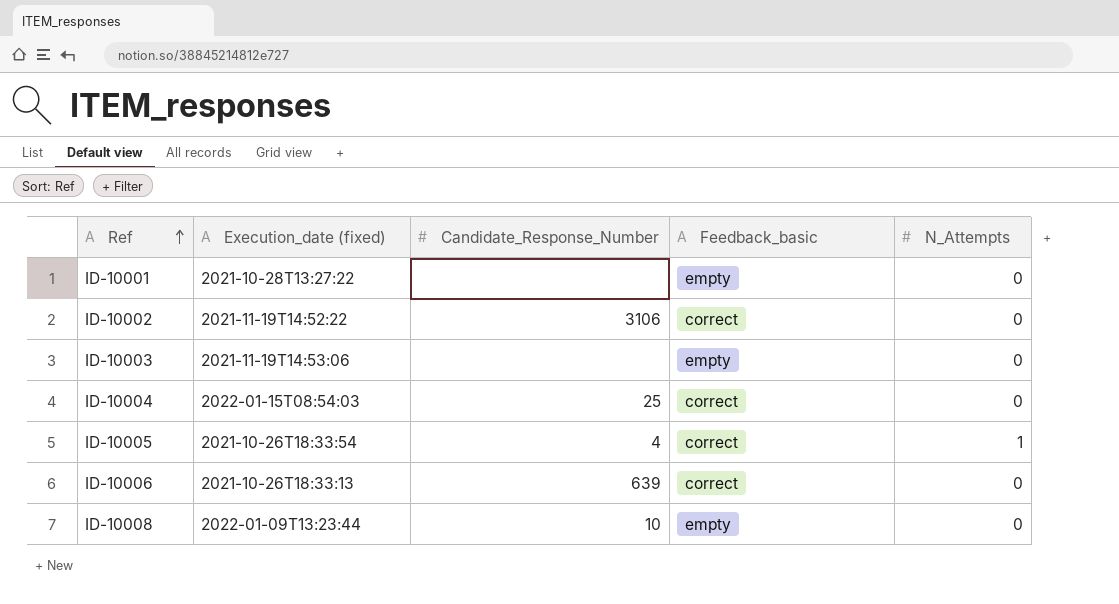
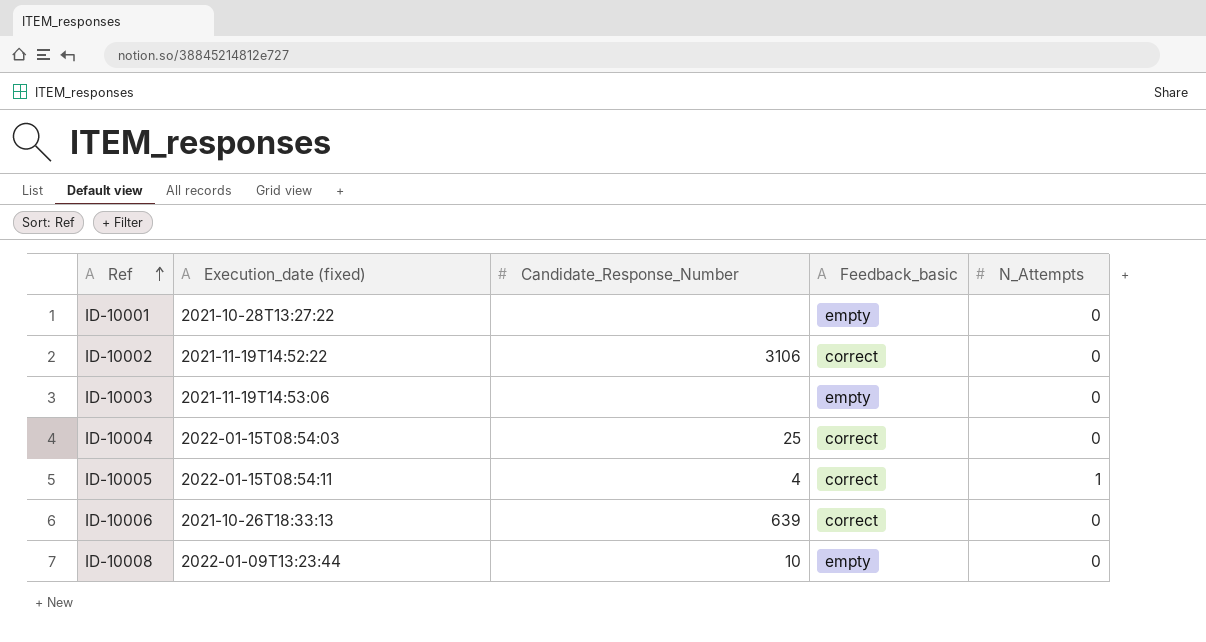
ID-10005 | Execution_date (fixed): 2021-10-26T18:33:54 -> 2022-01-15T08:54:11

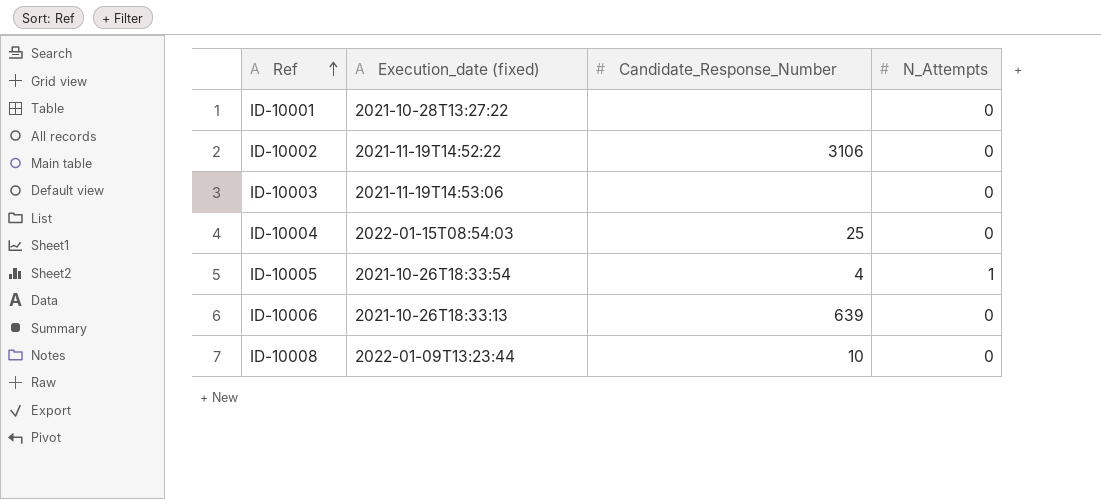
column Feedback_basic | position: 4 -> none
ID-10005 | Execution_date (fixed): 2022-01-15T08:54:11 -> 2021-10-26T18:33:54

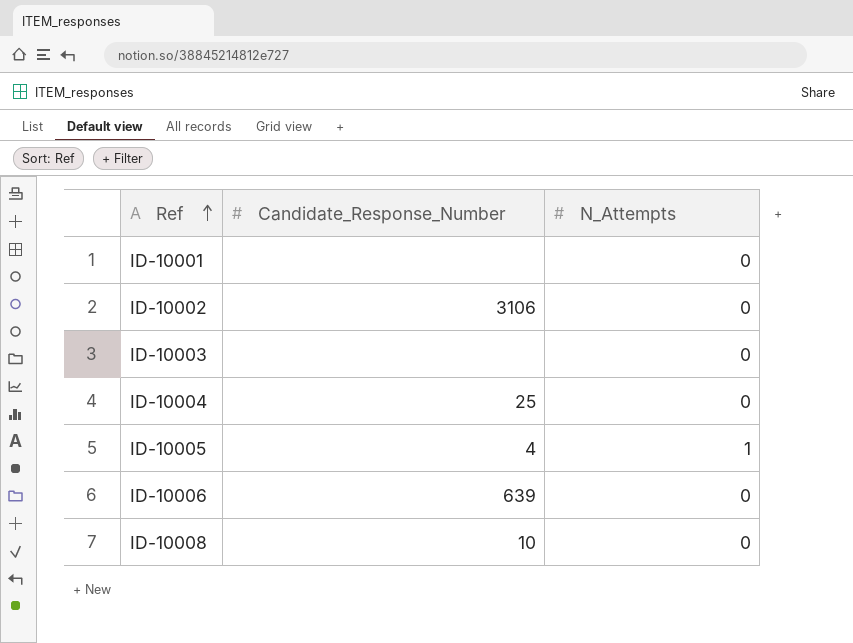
column Execution_date (fixed) | position: 2 -> none

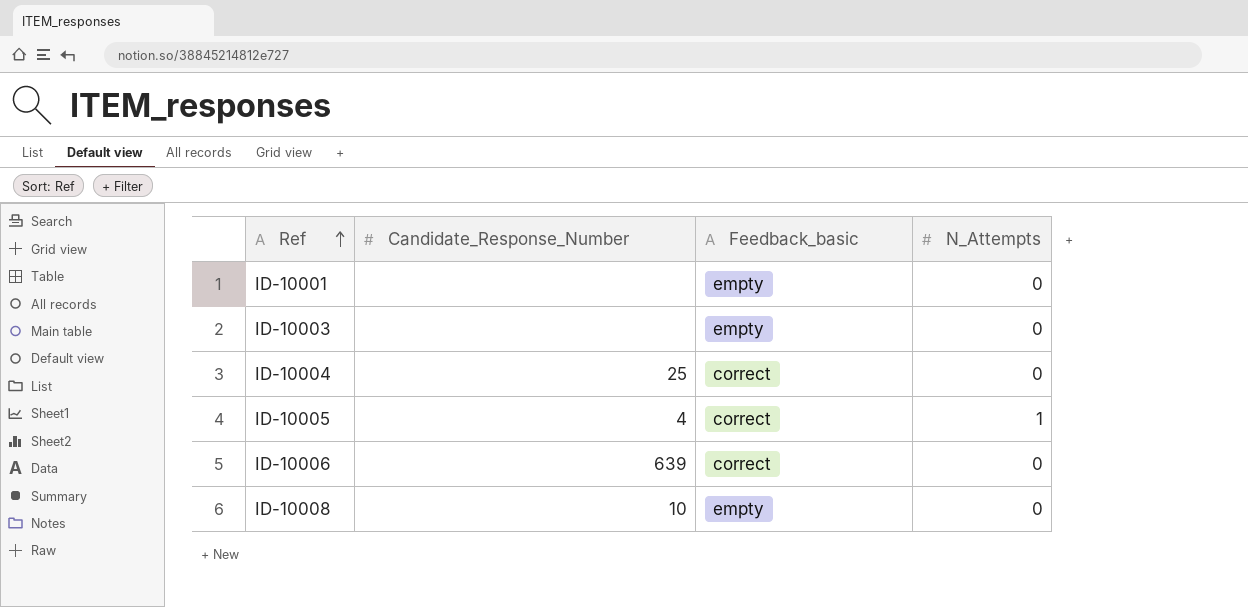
column Feedback_basic | position: none -> 3
row ID-10002: 3106 | 0 -> none

